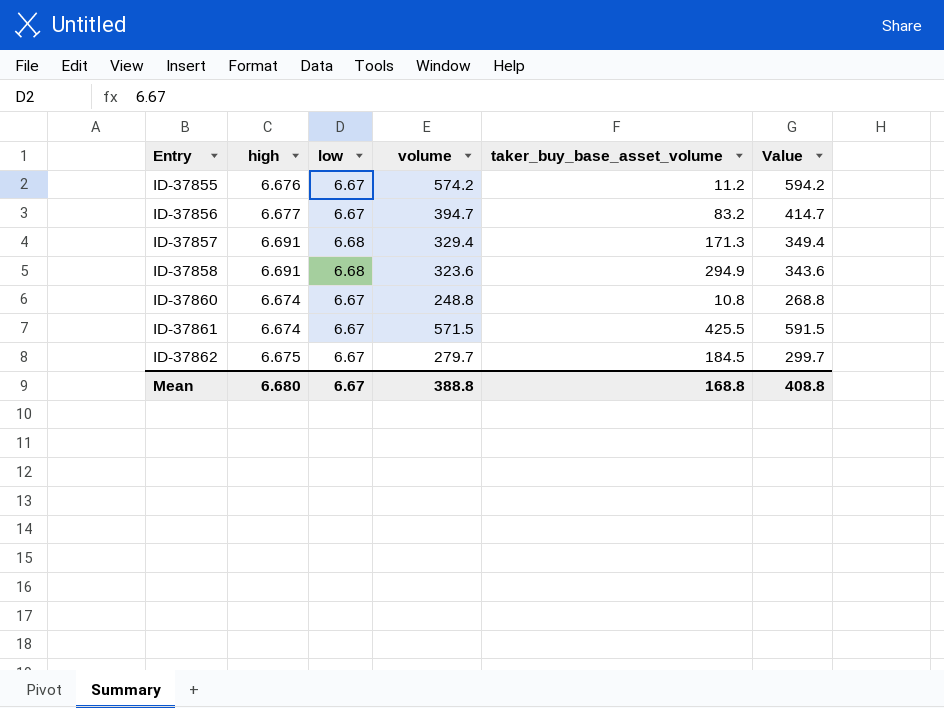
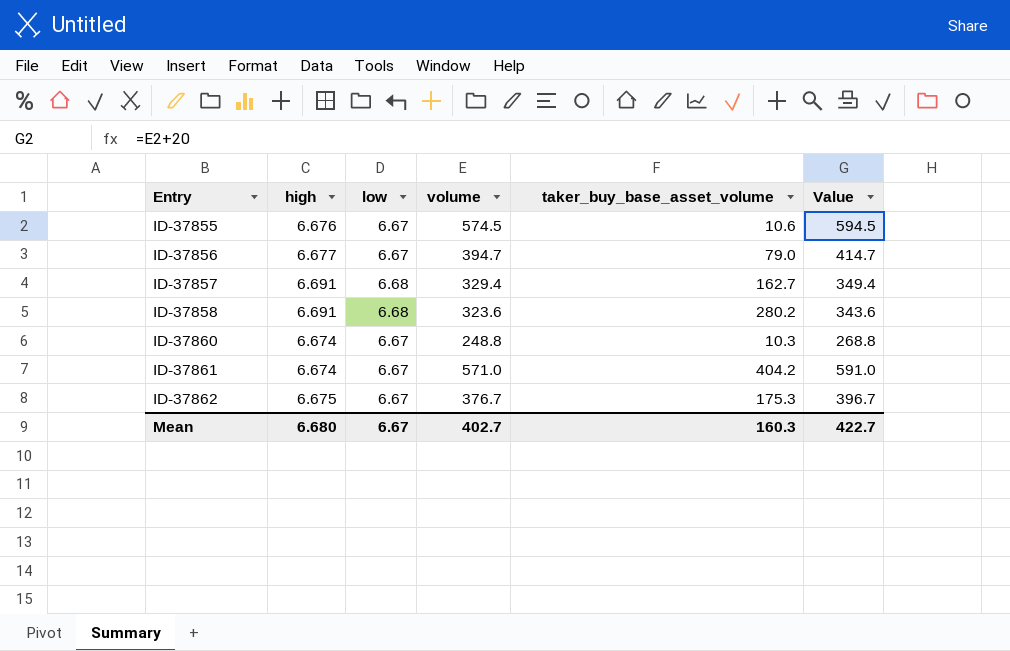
ID-37855 | volume: 574.2 -> 574.5
ID-37855 | taker_buy_base_asset_volume: 11.2 -> 10.6
ID-37855 | Value: 594.2 -> 594.5
ID-37856 | taker_buy_base_asset_volume: 83.2 -> 79.0
ID-37857 | taker_buy_base_asset_volume: 171.3 -> 162.7
ID-37858 | taker_buy_base_asset_volume: 294.9 -> 280.2
ID-37860 | taker_buy_base_asset_volume: 10.8 -> 10.3
ID-37861 | volume: 571.5 -> 571.0
ID-37861 | taker_buy_base_asset_volume: 425.5 -> 404.2
ID-37861 | Value: 591.5 -> 591.0
ID-37862 | volume: 279.7 -> 376.7
ID-37862 | taker_buy_base_asset_volume: 184.5 -> 175.3
ID-37862 | Value: 299.7 -> 396.7
Mean | volume: 388.8 -> 402.7
Mean | taker_buy_base_asset_volume: 168.8 -> 160.3
Mean | Value: 408.8 -> 422.7

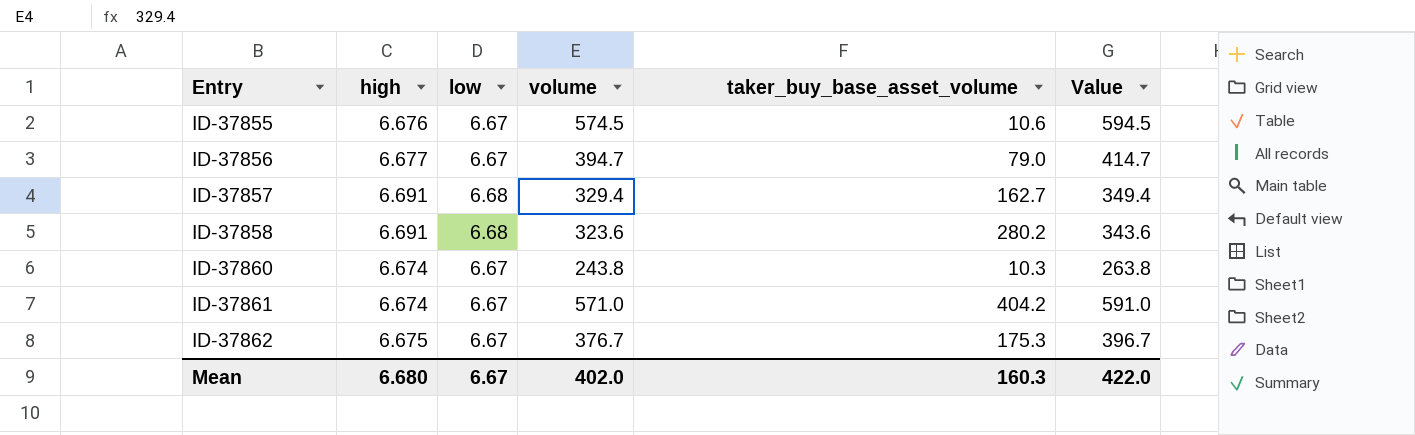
ID-37860 | volume: 248.8 -> 243.8
ID-37860 | Value: 268.8 -> 263.8
Mean | volume: 402.7 -> 402.0
Mean | Value: 422.7 -> 422.0

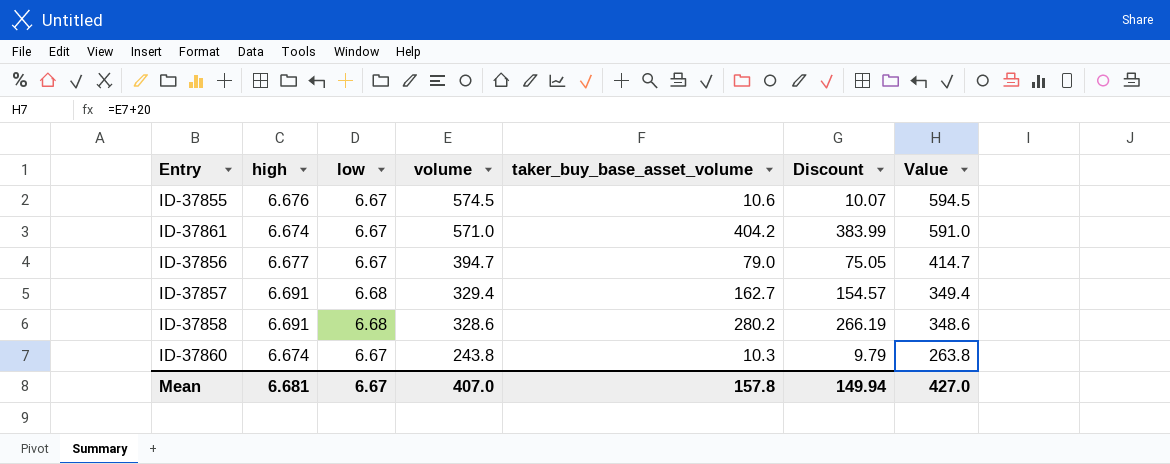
row order: Entry ascending -> volume descending
column Discount | formula: none -> [taker_buy_base_asset_volume] * 0.95
row ID-37862: 6.675 | 6.67 | 376.7 | 175.3 | 396.7 -> none
ID-37858 | volume: 323.6 -> 328.6
ID-37858 | Value: 343.6 -> 348.6
Mean | high: 6.680 -> 6.681
Mean | volume: 402.0 -> 407.0
Mean | taker_buy_base_asset_volume: 160.3 -> 157.8
Mean | Value: 422.0 -> 427.0

